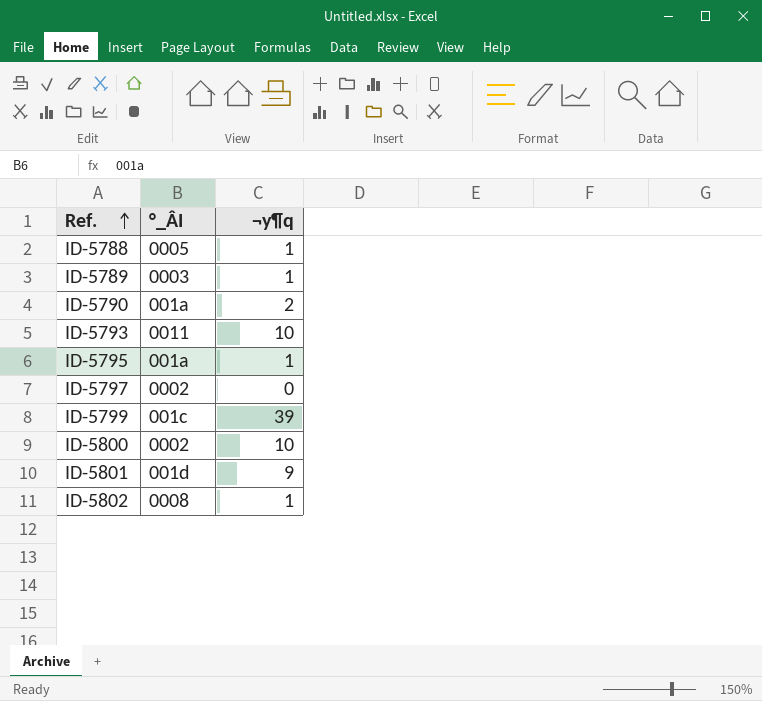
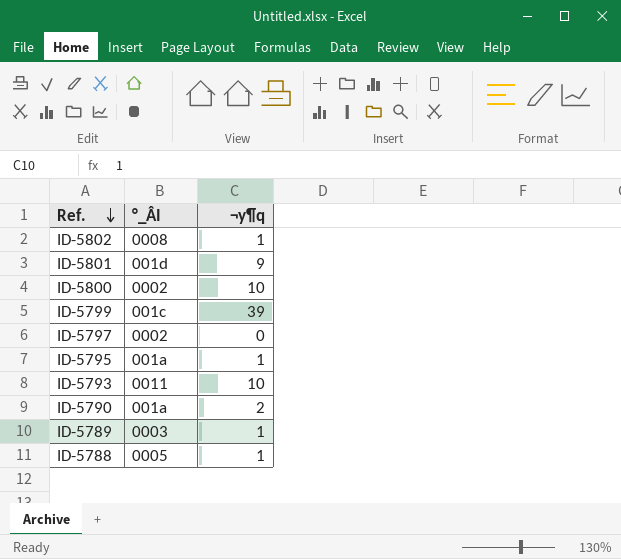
row order: Ref. ascending -> Ref. descending

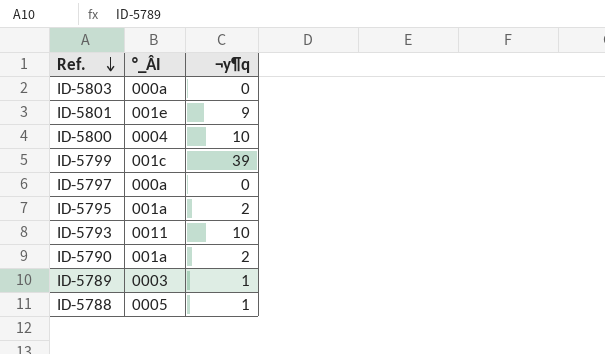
row ID-5802: 0008 | 1 -> none
row ID-5803: none -> 000a | 0
ID-5801 | °_ÂI: 001d -> 001e
ID-5800 | °_ÂI: 0002 -> 0004
ID-5797 | °_ÂI: 0002 -> 000a
ID-5795 | ¬y¶q: 1 -> 2

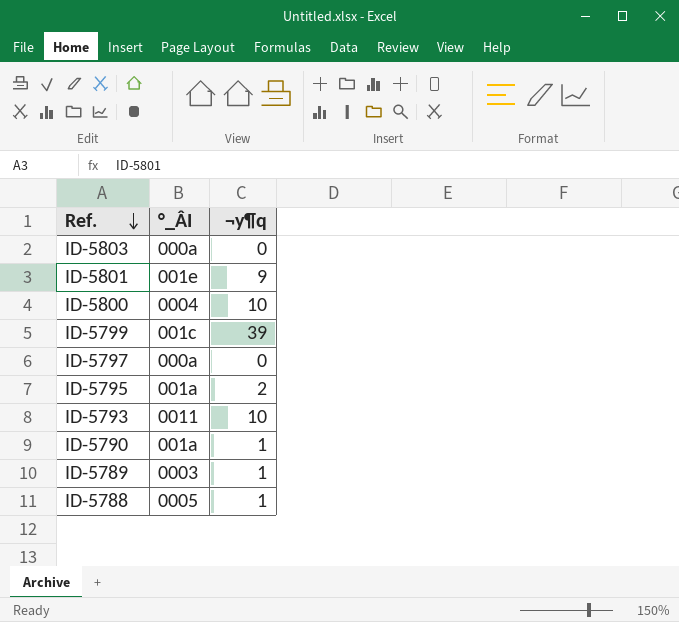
ID-5790 | ¬y¶q: 2 -> 1

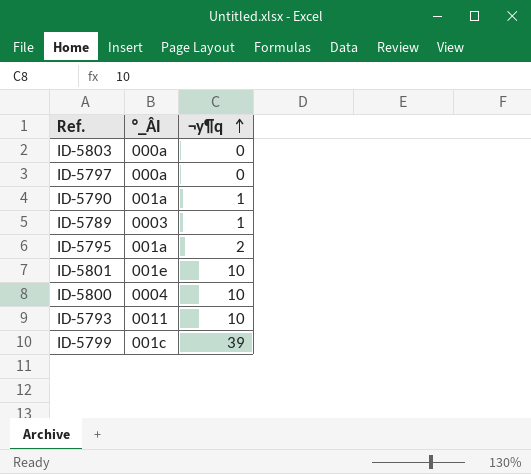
row order: Ref. descending -> ¬y¶q ascending
row ID-5788: 0005 | 1 -> none
ID-5801 | ¬y¶q: 9 -> 10

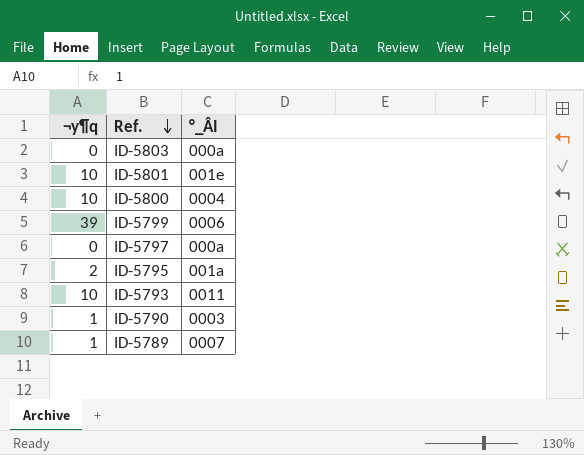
row order: ¬y¶q ascending -> Ref. descending
column ¬y¶q | position: 3 -> 1
ID-5799 | °_ÂI: 001c -> 0006
ID-5790 | °_ÂI: 001a -> 0003
ID-5789 | °_ÂI: 0003 -> 0007

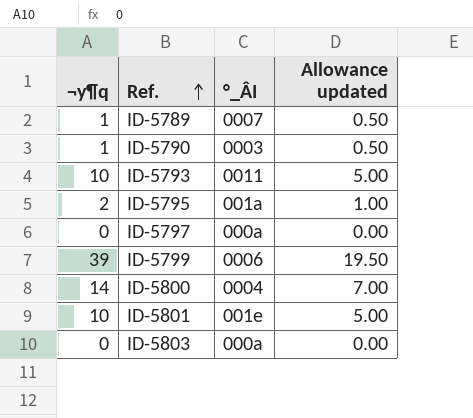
row order: Ref. descending -> Ref. ascending
column Allowance updated | formula: none -> [¬y¶q] * 0.5
ID-5800 | ¬y¶q: 10 -> 14

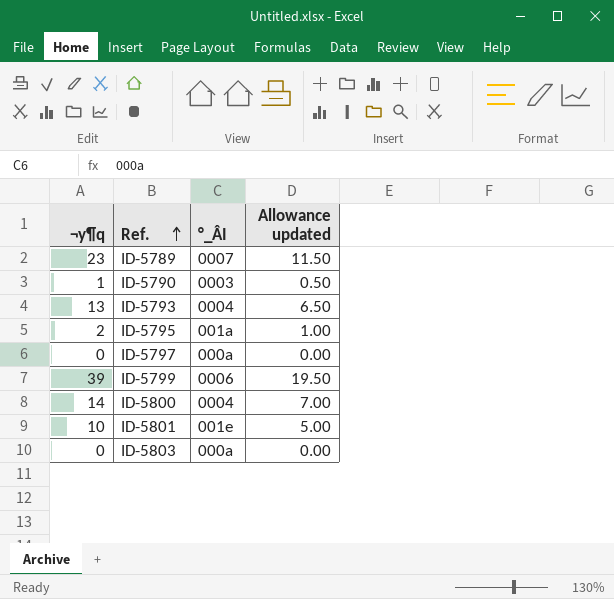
ID-5789 | ¬y¶q: 1 -> 23
ID-5789 | Allowance updated: 0.50 -> 11.50
ID-5793 | ¬y¶q: 10 -> 13
ID-5793 | °_ÂI: 0011 -> 0004
ID-5793 | Allowance updated: 5.00 -> 6.50

